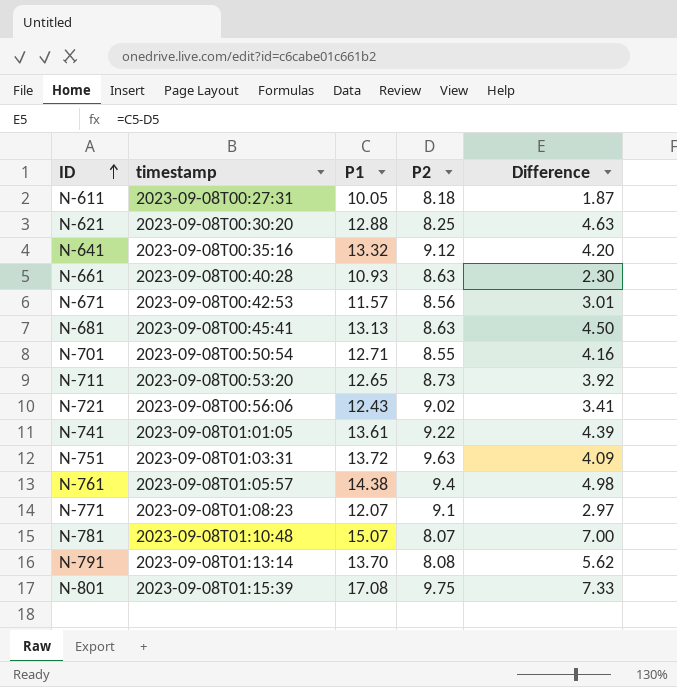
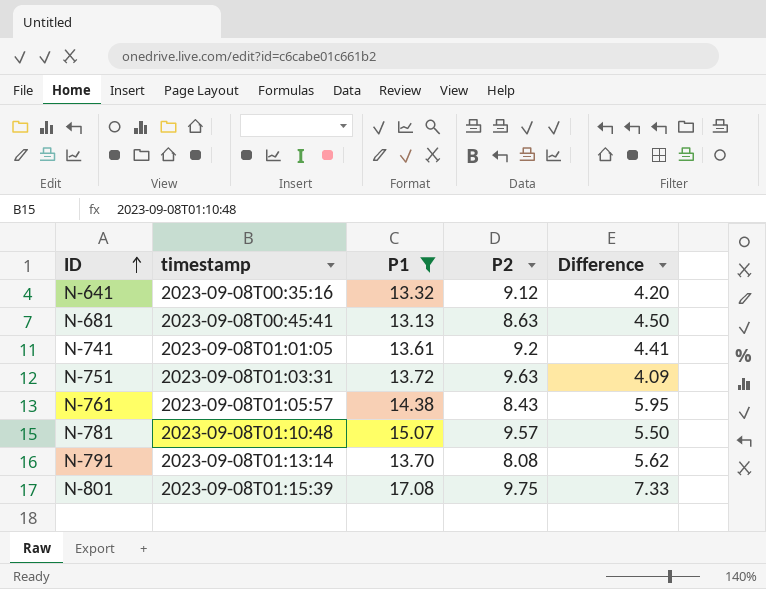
filter: none -> P1 >= 13.13
N-741 | P2: 9.22 -> 9.2
N-741 | Difference: 4.39 -> 4.41
N-761 | P2: 9.4 -> 8.43
N-761 | Difference: 4.98 -> 5.95
N-781 | P2: 8.07 -> 9.57
N-781 | Difference: 7.00 -> 5.50

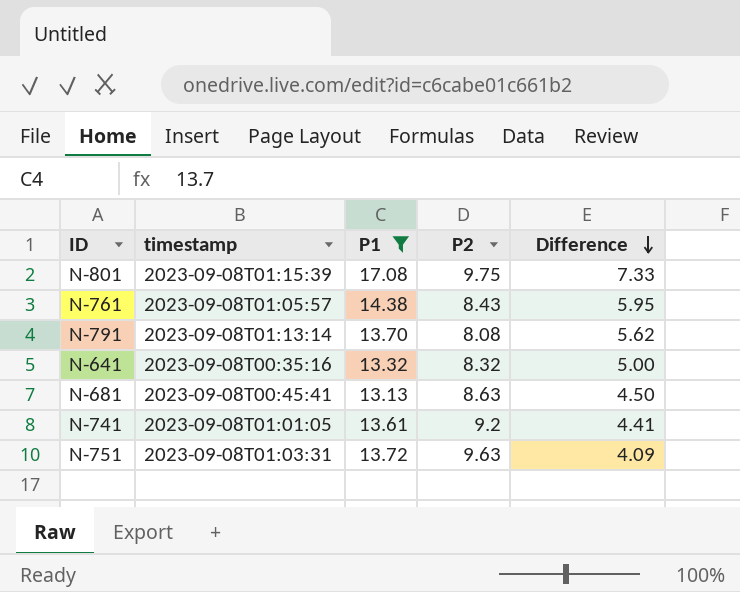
row order: ID ascending -> Difference descending
row N-781: 2023-09-08T01:10:48 | 15.07 | 9.57 | 5.50 -> none
N-641 | P2: 9.12 -> 8.32
N-641 | Difference: 4.20 -> 5.00

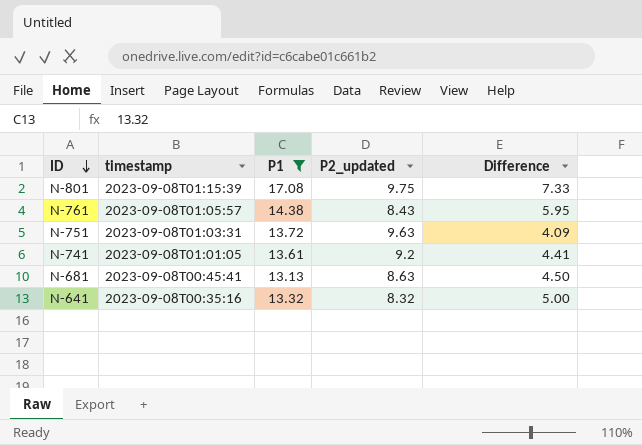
row order: Difference descending -> ID descending
column name: P2 -> P2_updated
row N-791: 2023-09-08T01:13:14 | 13.70 | 8.08 | 5.62 -> none

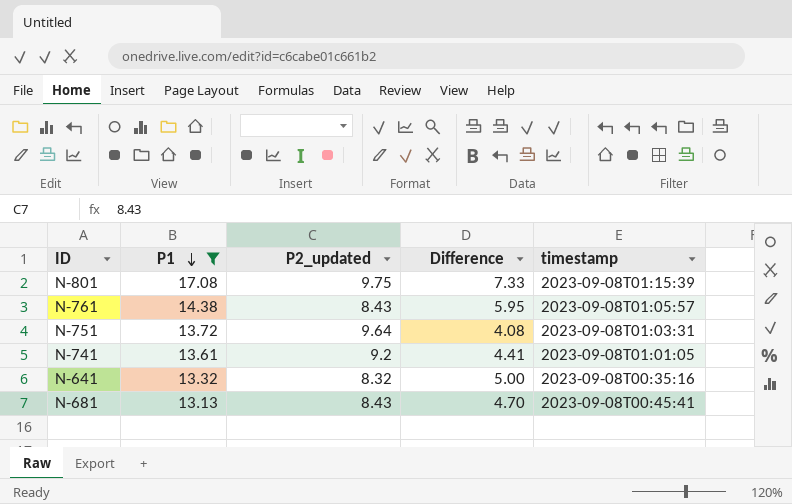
row order: ID descending -> P1 descending
column timestamp | position: 2 -> 5
N-751 | P2_updated: 9.63 -> 9.64
N-751 | Difference: 4.09 -> 4.08
N-681 | P2_updated: 8.63 -> 8.43
N-681 | Difference: 4.50 -> 4.70

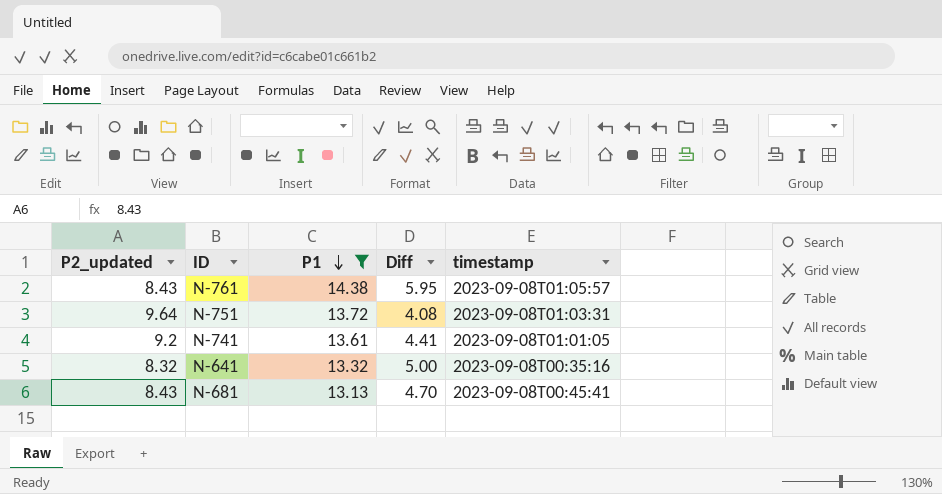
column P2_updated | position: 3 -> 1
column name: Difference -> Diff
row N-801: 17.08 | 9.75 | 7.33 | 2023-09-08T01:15:39 -> none

